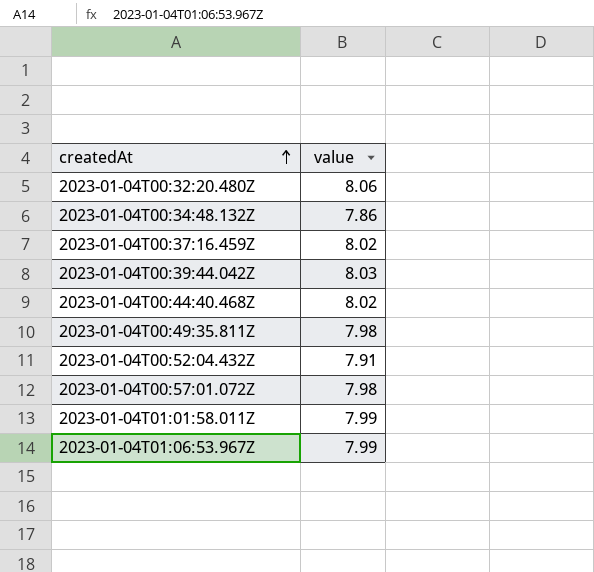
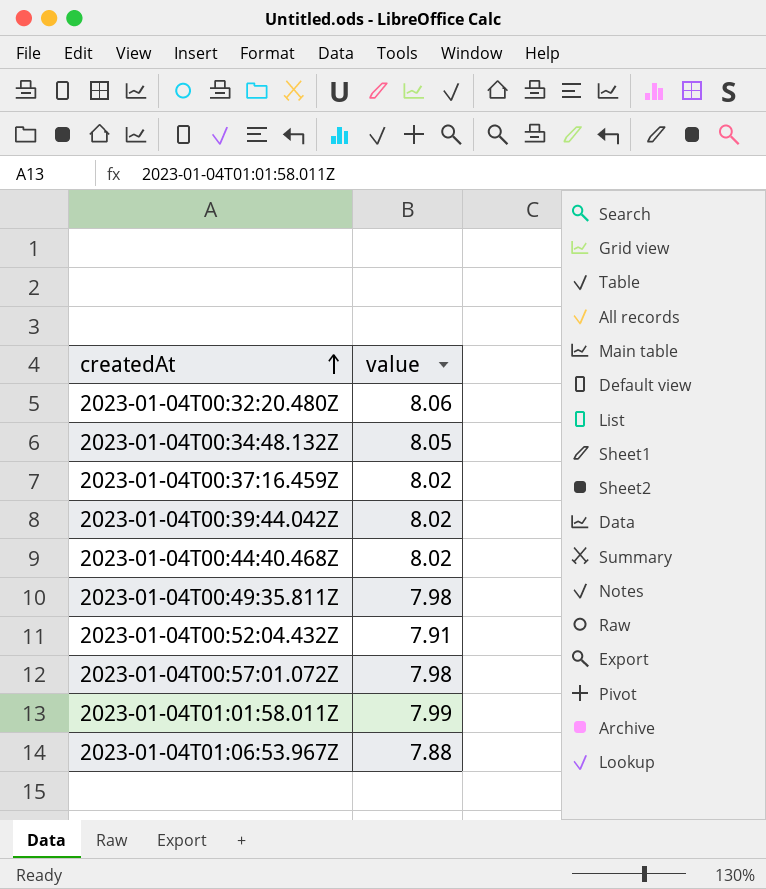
2023-01-04T00:34:48.132Z | value: 7.86 -> 8.05
2023-01-04T00:39:44.042Z | value: 8.03 -> 8.02
2023-01-04T01:06:53.967Z | value: 7.99 -> 7.88

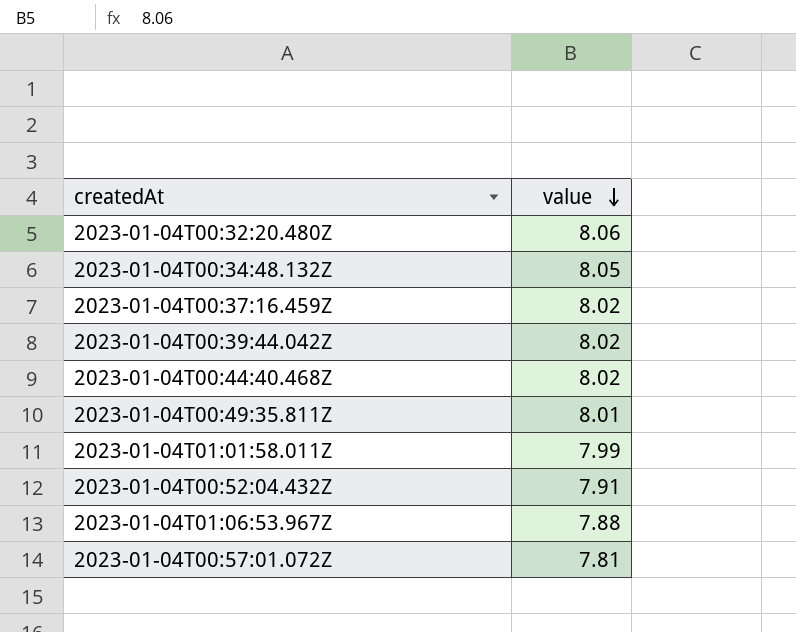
row order: createdAt ascending -> value descending
2023-01-04T00:49:35.811Z | value: 7.98 -> 8.01
2023-01-04T00:57:01.072Z | value: 7.98 -> 7.81

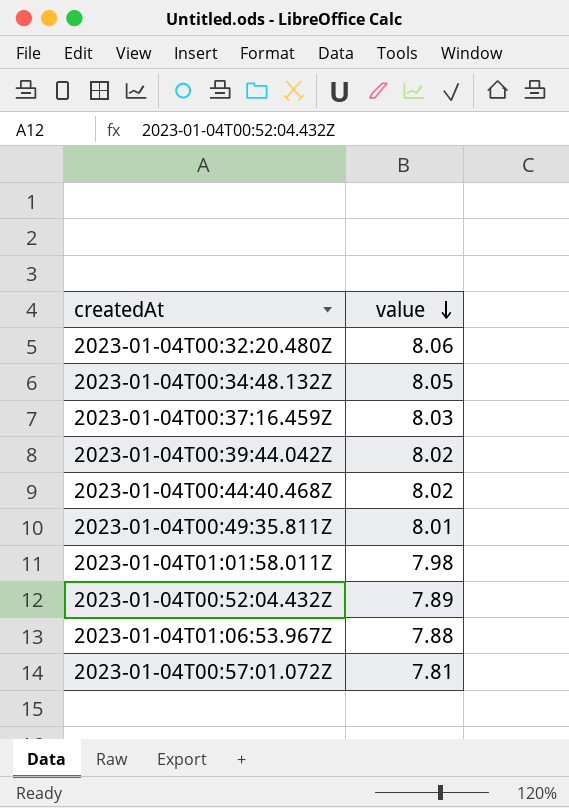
2023-01-04T00:37:16.459Z | value: 8.02 -> 8.03
2023-01-04T01:01:58.011Z | value: 7.99 -> 7.98
2023-01-04T00:52:04.432Z | value: 7.91 -> 7.89

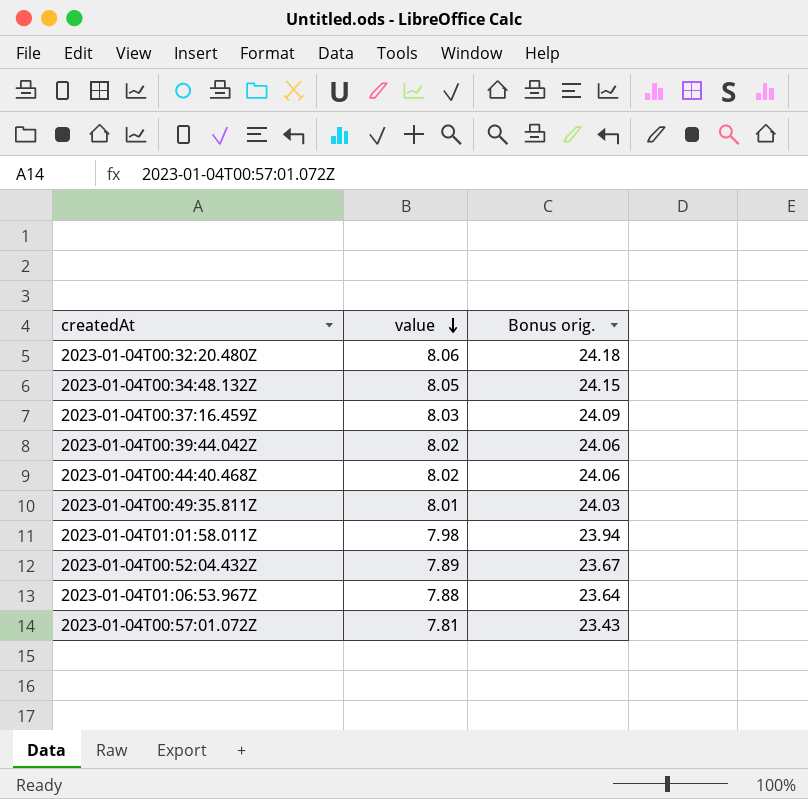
column Bonus orig. | formula: none -> [value] * 3

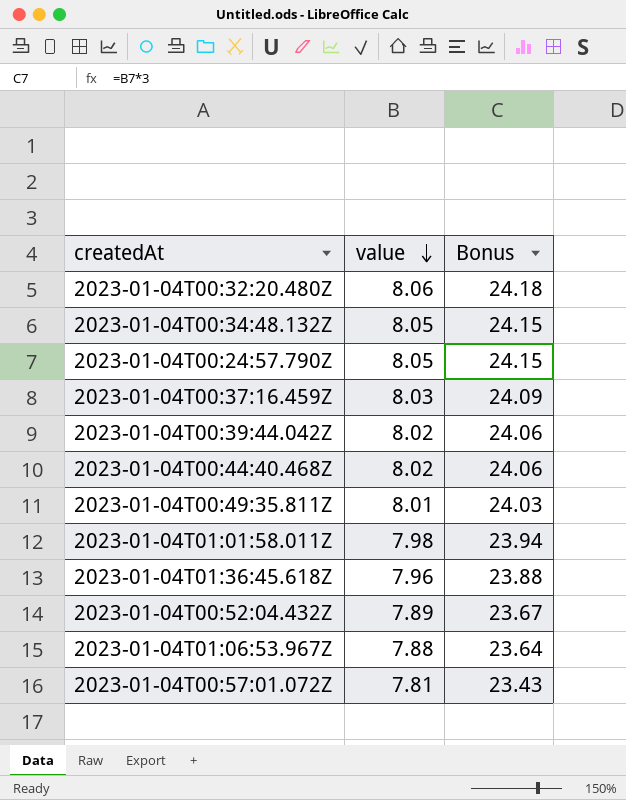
column name: Bonus orig. -> Bonus
row 2023-01-04T00:24:57.790Z: none -> 8.05 | 24.15
row 2023-01-04T01:36:45.618Z: none -> 7.96 | 23.88

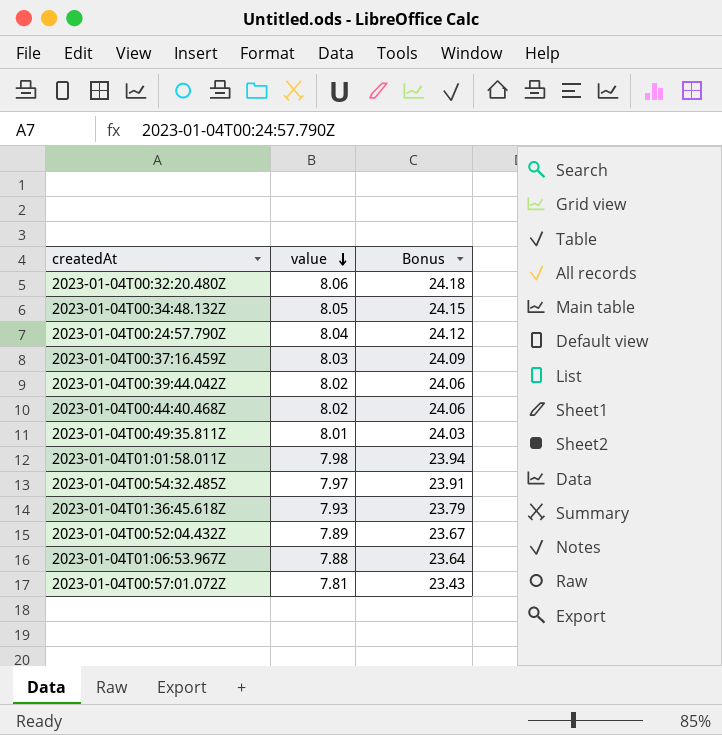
2023-01-04T00:24:57.790Z | value: 8.05 -> 8.04
2023-01-04T00:24:57.790Z | Bonus: 24.15 -> 24.12
row 2023-01-04T00:54:32.485Z: none -> 7.97 | 23.91
2023-01-04T01:36:45.618Z | value: 7.96 -> 7.93
2023-01-04T01:36:45.618Z | Bonus: 23.88 -> 23.79

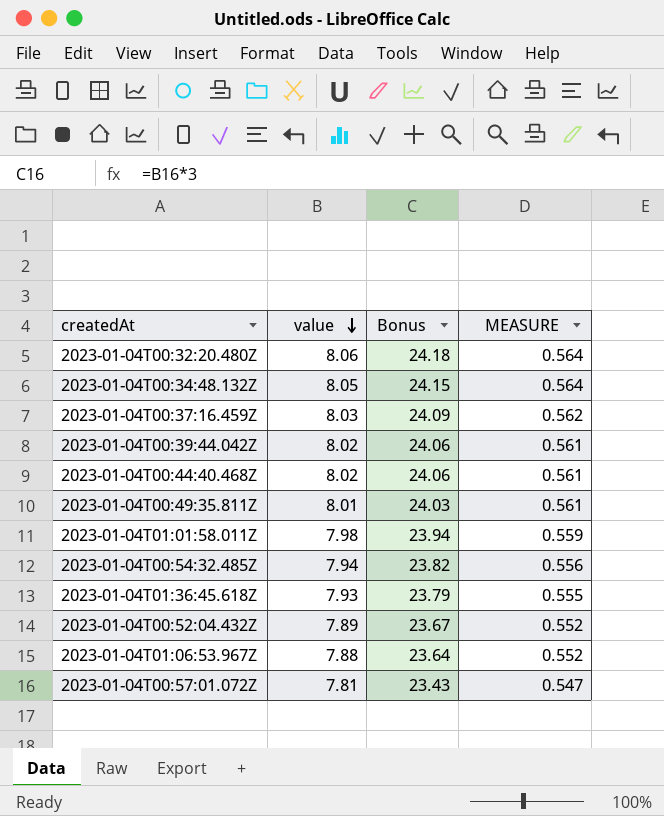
column MEASURE | formula: none -> [value] * 0.07
row 2023-01-04T00:24:57.790Z: 8.04 | 24.12 -> none
2023-01-04T00:54:32.485Z | value: 7.97 -> 7.94
2023-01-04T00:54:32.485Z | Bonus: 23.91 -> 23.82

